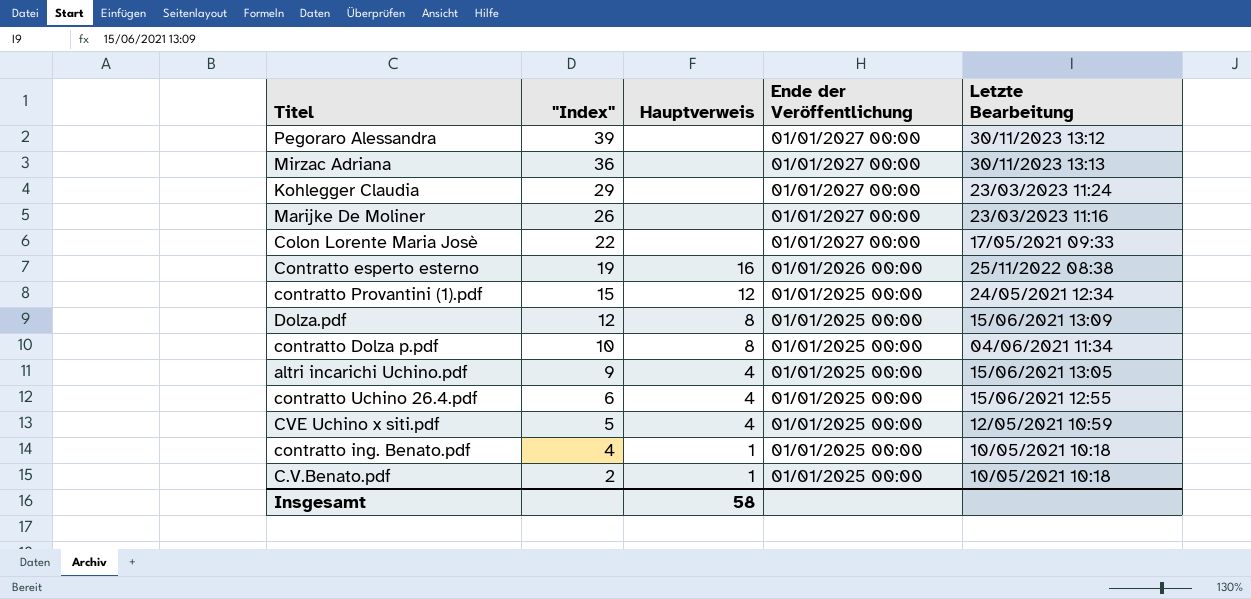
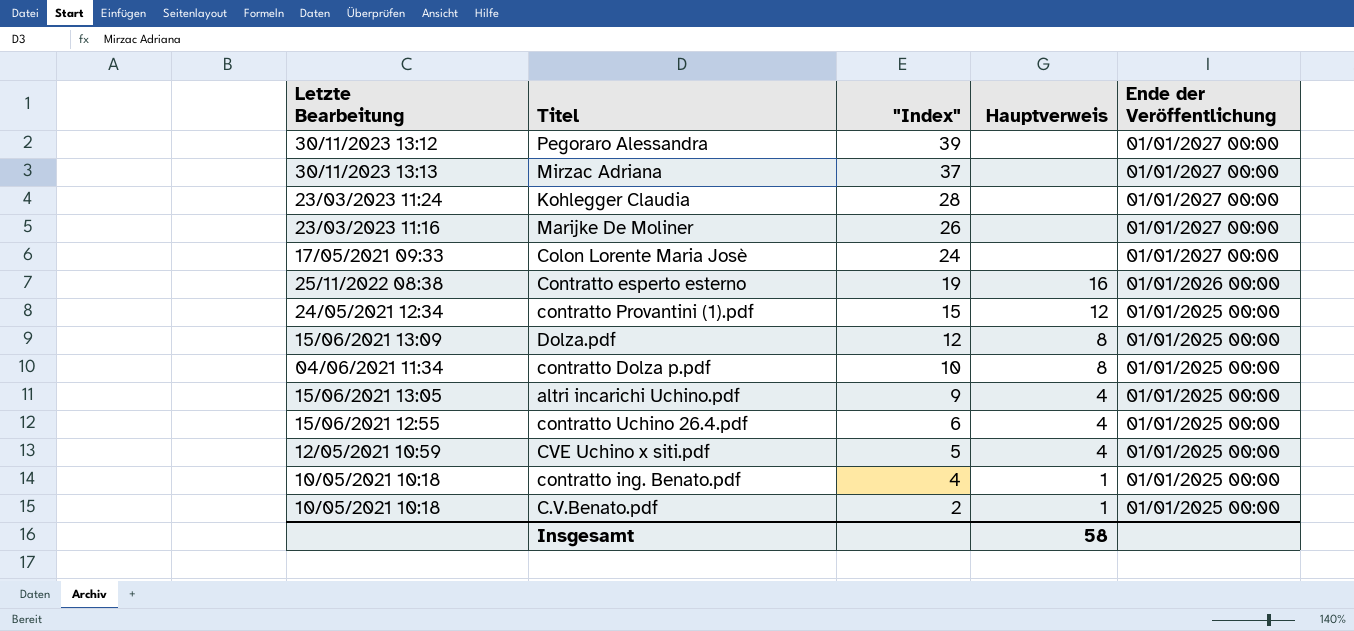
column Letzte Bearbeitung | position: 5 -> 1
Mirzac Adriana | "Index": 36 -> 37
Kohlegger Claudia | "Index": 29 -> 28
Colon Lorente Maria Josè | "Index": 22 -> 24

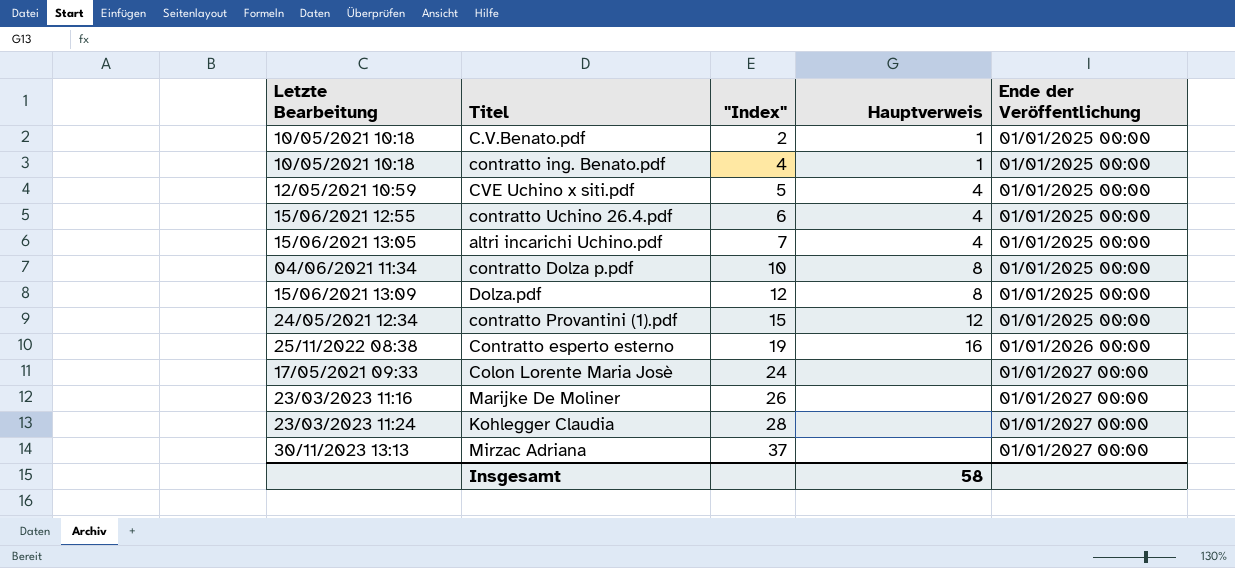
row order: "Index" descending -> "Index" ascending
row Pegoraro Alessandra: 30/11/2023 13:12 | 39 | none | 01/01/2027 00:00 -> none
altri incarichi Uchino.pdf | "Index": 9 -> 7

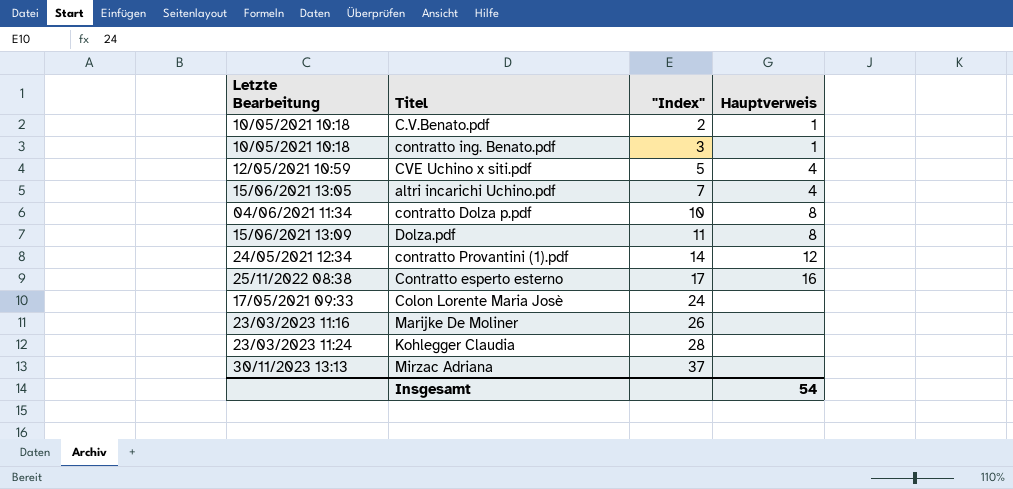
column Ende der Veröffentlichung | position: 5 -> none
row contratto Uchino 26.4.pdf: 15/06/2021 12:55 | 6 | 4 | 01/01/2025 00:00 -> none
contratto ing. Benato.pdf | "Index": 4 -> 3
Dolza.pdf | "Index": 12 -> 11
contratto Provantini (1).pdf | "Index": 15 -> 14
Contratto esperto esterno | "Index": 19 -> 17
Insgesamt | Hauptverweis: 58 -> 54

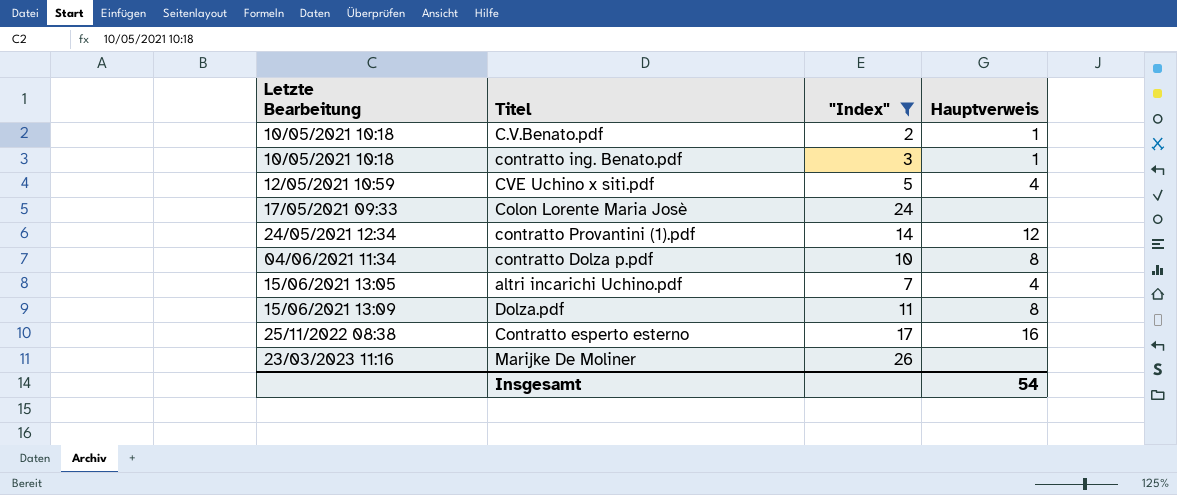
filter: none -> "Index" <= 26
row order: "Index" ascending -> Letzte Bearbeitung ascending

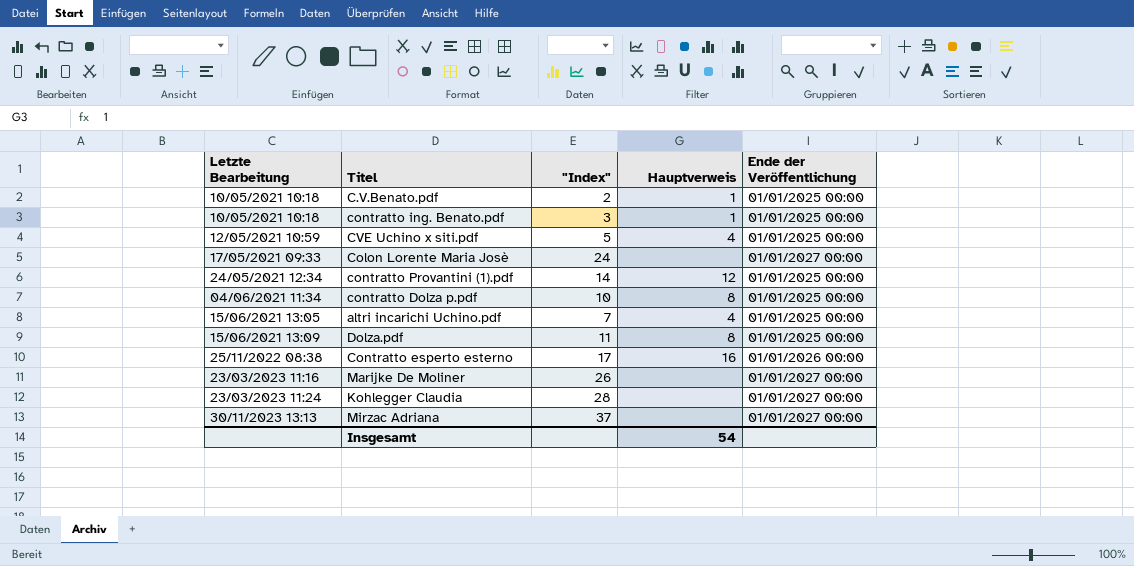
filter: "Index" <= 26 -> none
column Ende der Veröffentlichung | position: none -> 5

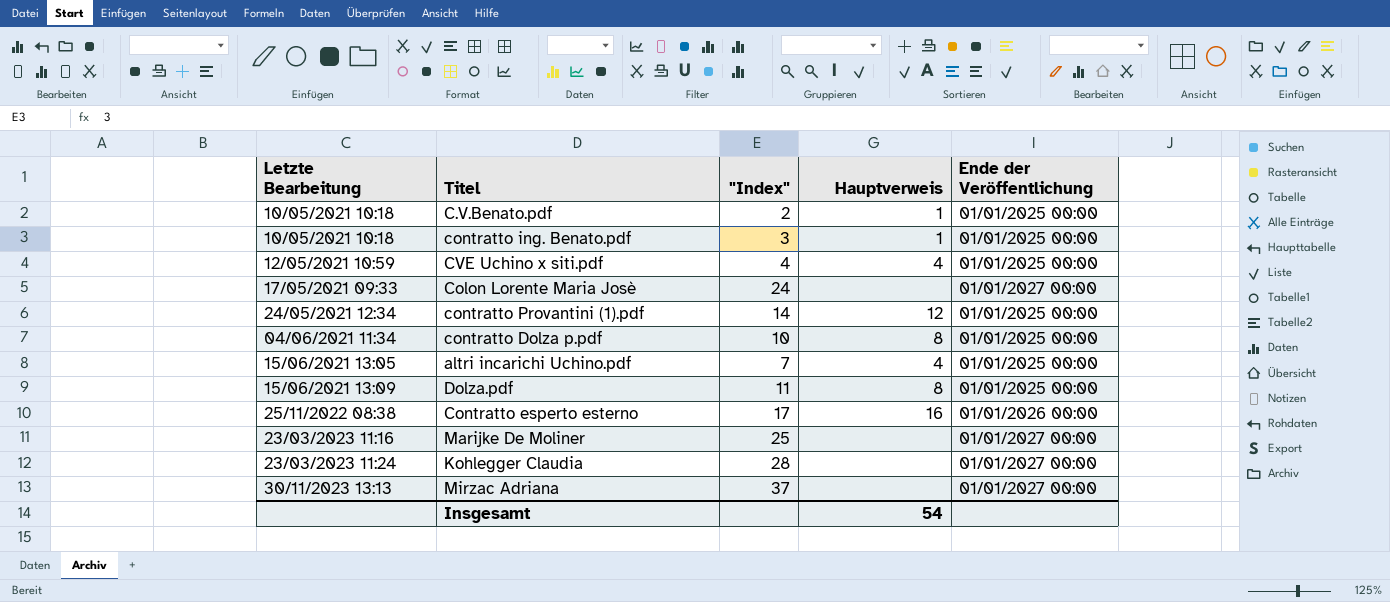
CVE Uchino x siti.pdf | "Index": 5 -> 4
Marijke De Moliner | "Index": 26 -> 25

